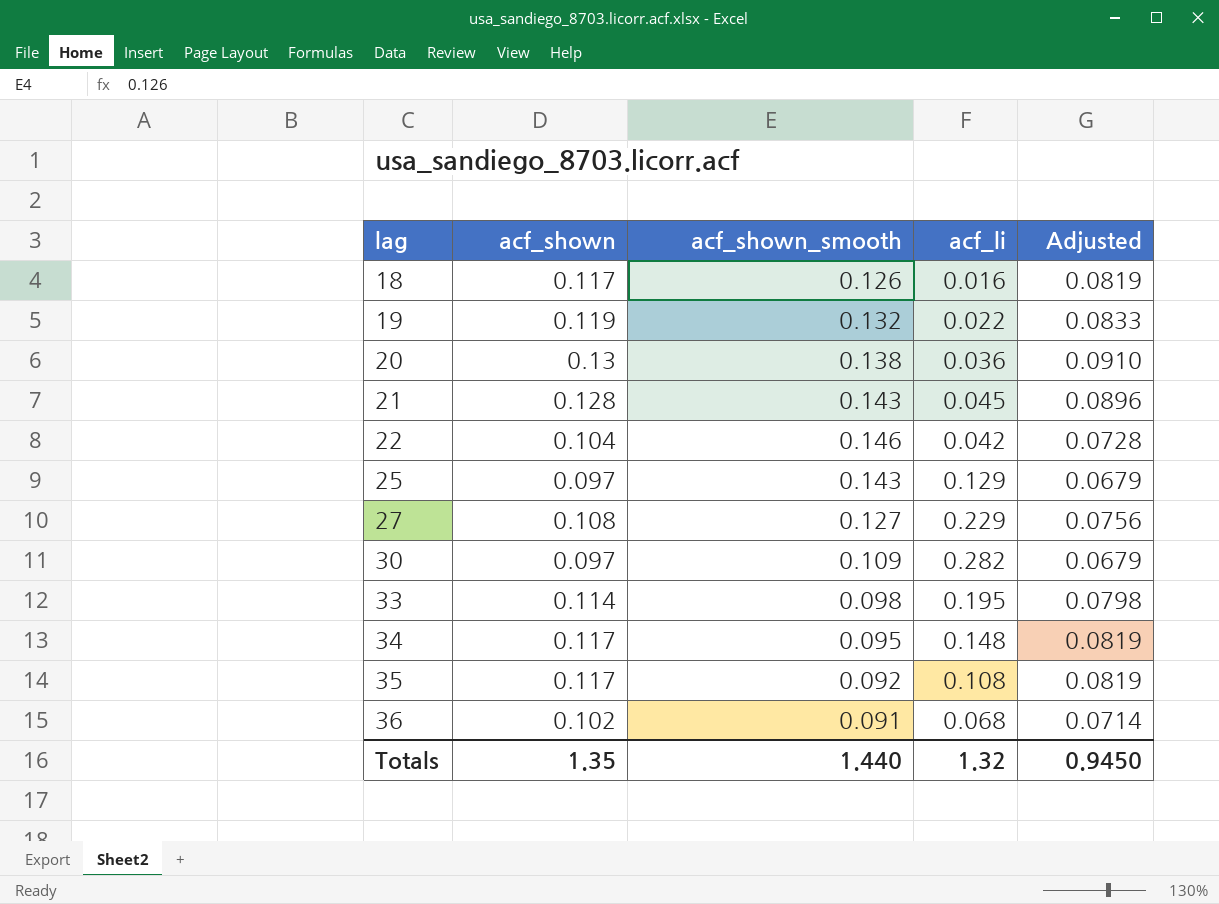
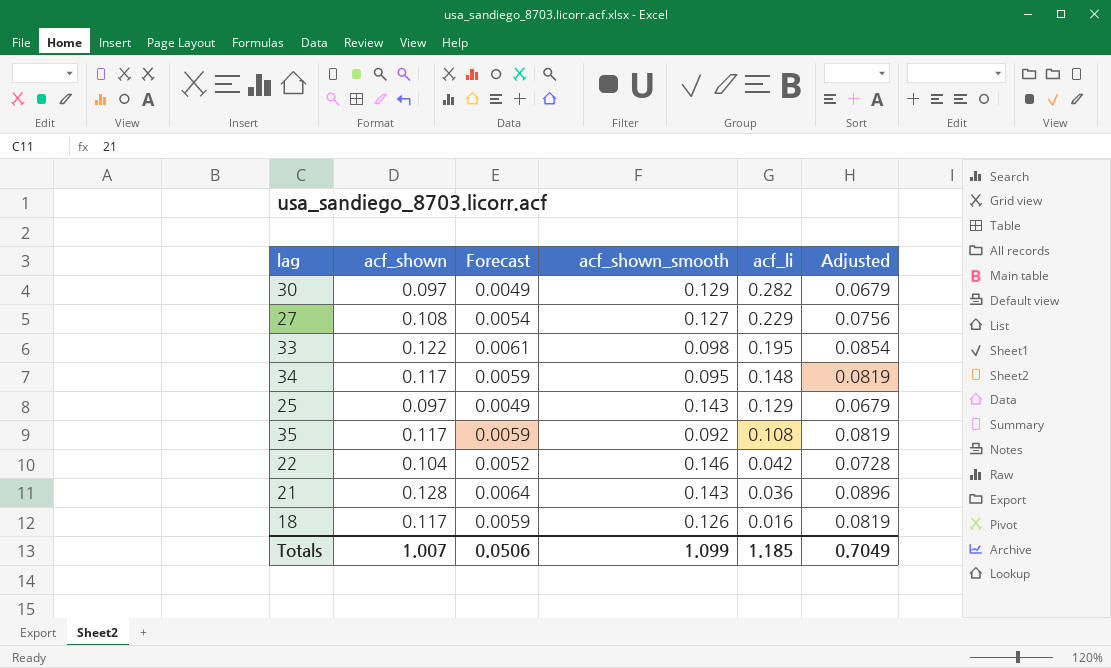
row order: lag ascending -> acf_li descending
column Forecast | formula: none -> [acf_shown] * 0.05
row 19: 0.119 | 0.132 | 0.022 | 0.0833 -> none
row 20: 0.13 | 0.138 | 0.036 | 0.0910 -> none
row 36: 0.102 | 0.091 | 0.068 | 0.0714 -> none
30 | acf_shown_smooth: 0.109 -> 0.129
33 | acf_shown: 0.114 -> 0.122
33 | Adjusted: 0.0798 -> 0.0854
21 | acf_li: 0.045 -> 0.036
Totals | acf_shown: 1.35 -> 1.007
Totals | acf_shown_smooth: 1.440 -> 1.099
Totals | acf_li: 1.32 -> 1.185
Totals | Adjusted: 0.9450 -> 0.7049

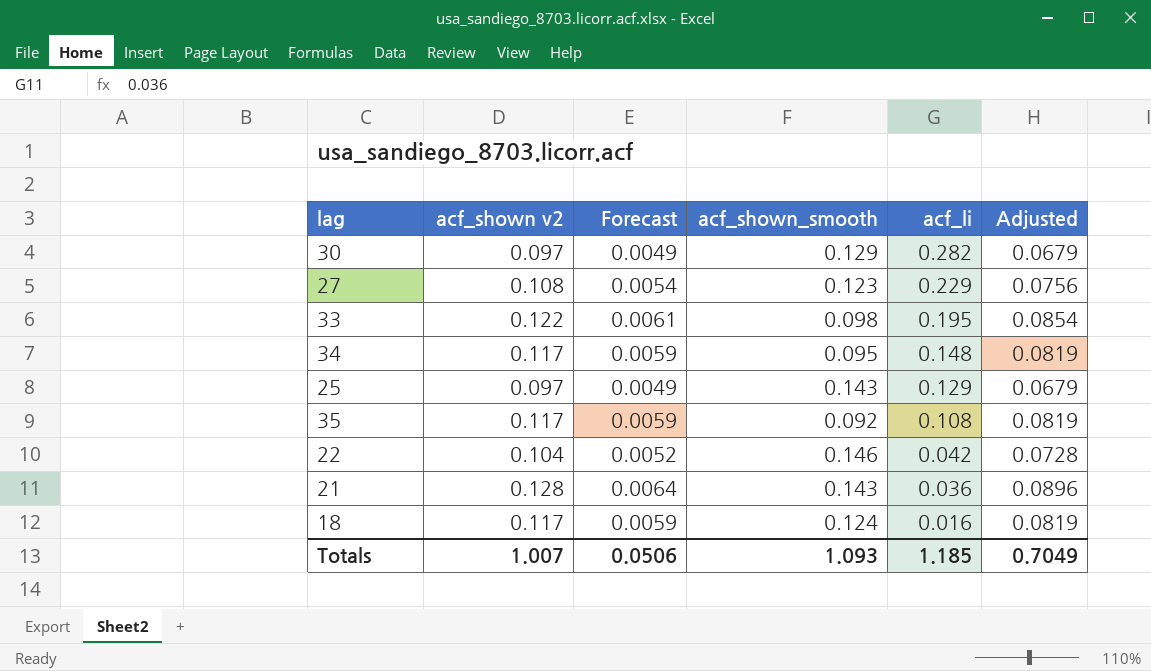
column name: acf_shown -> acf_shown v2
27 | acf_shown_smooth: 0.127 -> 0.123
18 | acf_shown_smooth: 0.126 -> 0.124
Totals | acf_shown_smooth: 1.099 -> 1.093

